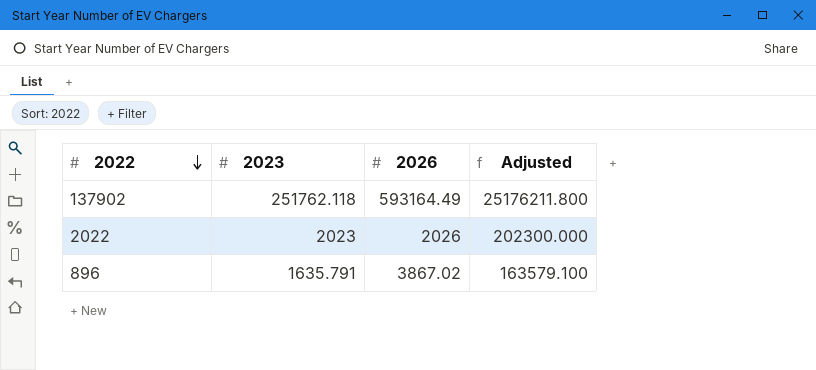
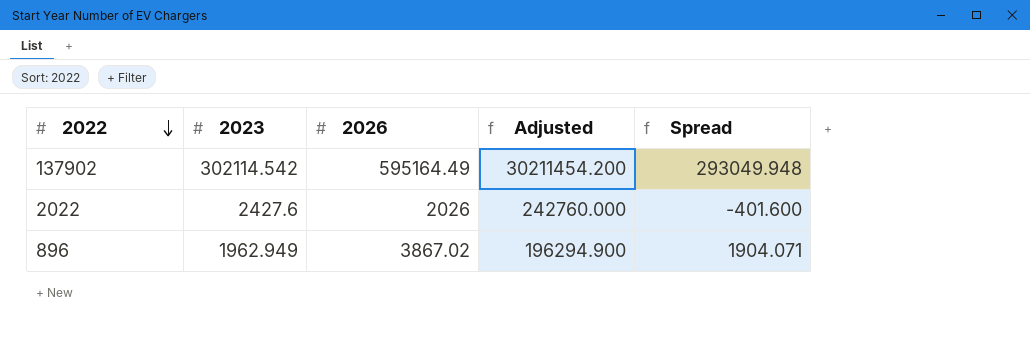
column Spread | formula: none -> [2026] - [2023]
137902 | 2023: 251762.118 -> 302114.542
137902 | 2026: 593164.49 -> 595164.49
137902 | Adjusted: 25176211.800 -> 30211454.200
2022 | 2023: 2023 -> 2427.6
2022 | Adjusted: 202300.000 -> 242760.000
896 | 2023: 1635.791 -> 1962.949
896 | Adjusted: 163579.100 -> 196294.900

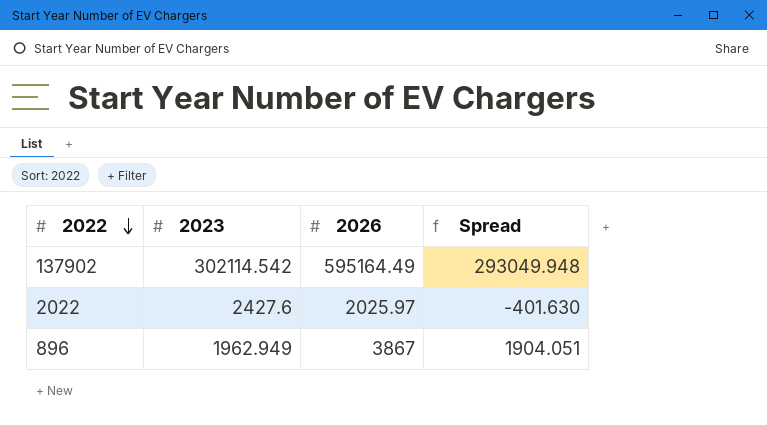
column Adjusted | formula: [2023] * 100 -> none
2022 | 2026: 2026 -> 2025.97
2022 | Spread: -401.600 -> -401.630
896 | 2026: 3867.02 -> 3867
896 | Spread: 1904.071 -> 1904.051

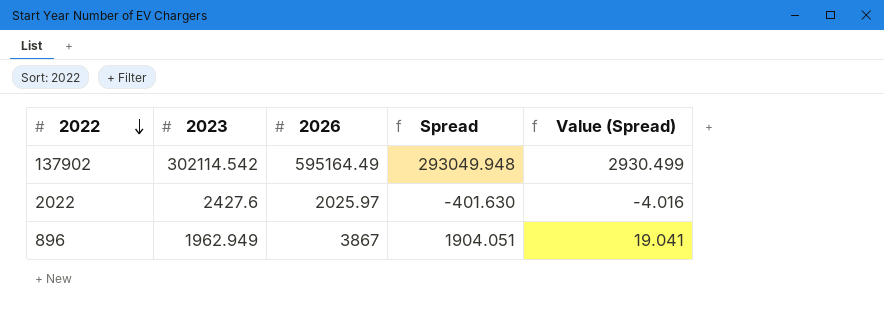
column Value (Spread) | formula: none -> [Spread] * 0.01

